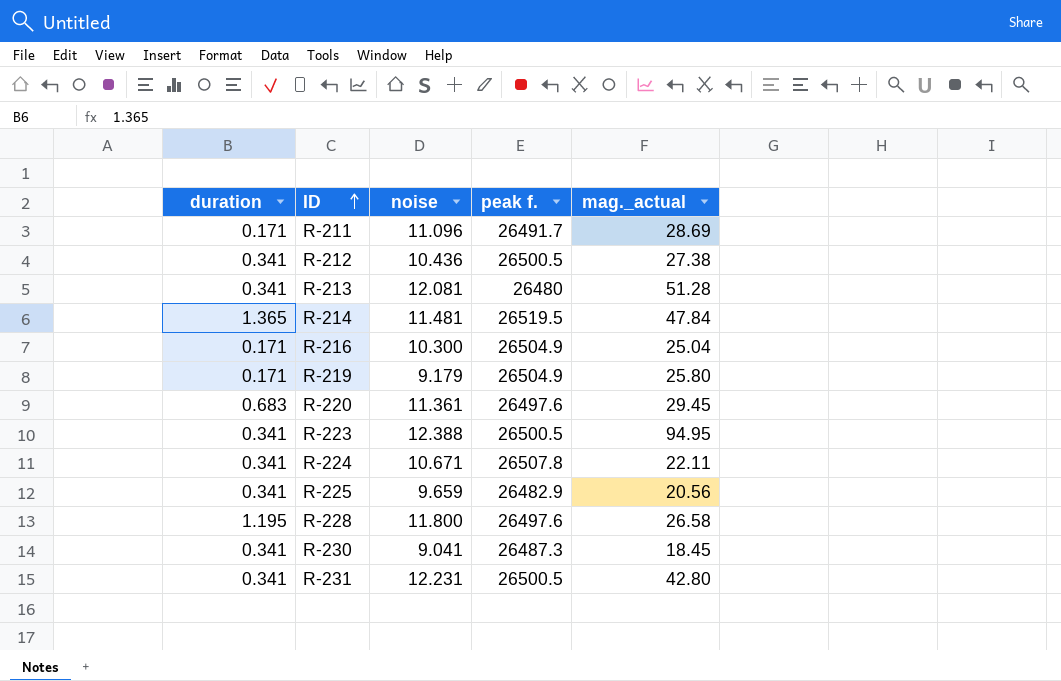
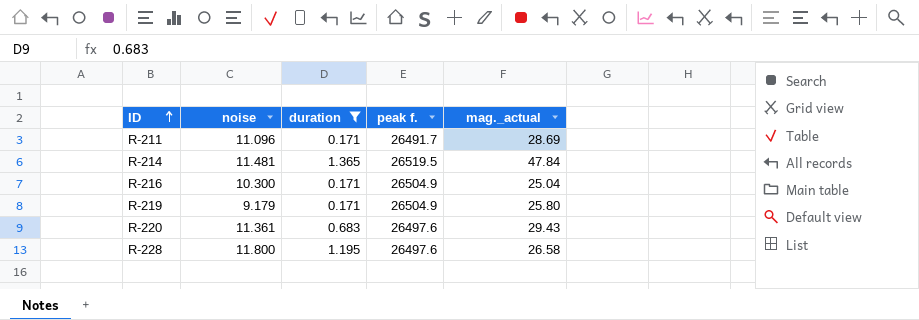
filter: none -> duration != 0.341
column duration | position: 1 -> 3
R-220 | mag._actual: 29.45 -> 29.43

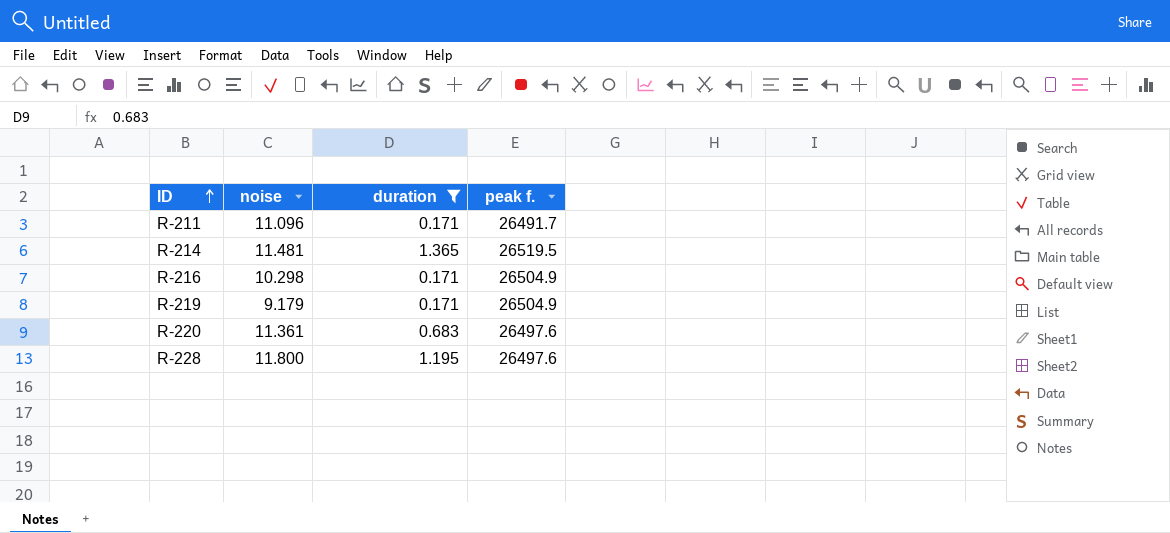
column mag._actual | position: 5 -> none
R-216 | noise: 10.300 -> 10.298

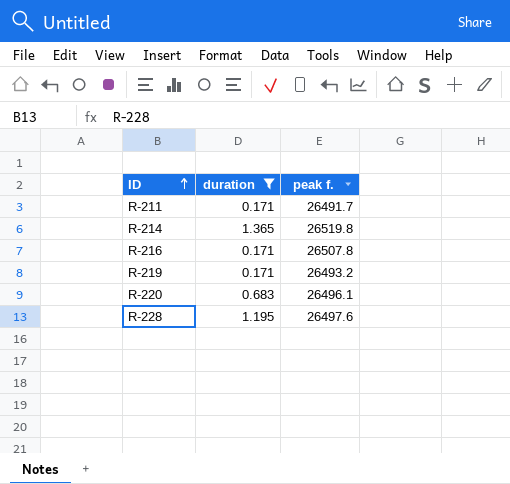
column noise | position: 2 -> none
R-214 | peak f.: 26519.5 -> 26519.8
R-216 | peak f.: 26504.9 -> 26507.8
R-219 | peak f.: 26504.9 -> 26493.2
R-220 | peak f.: 26497.6 -> 26496.1

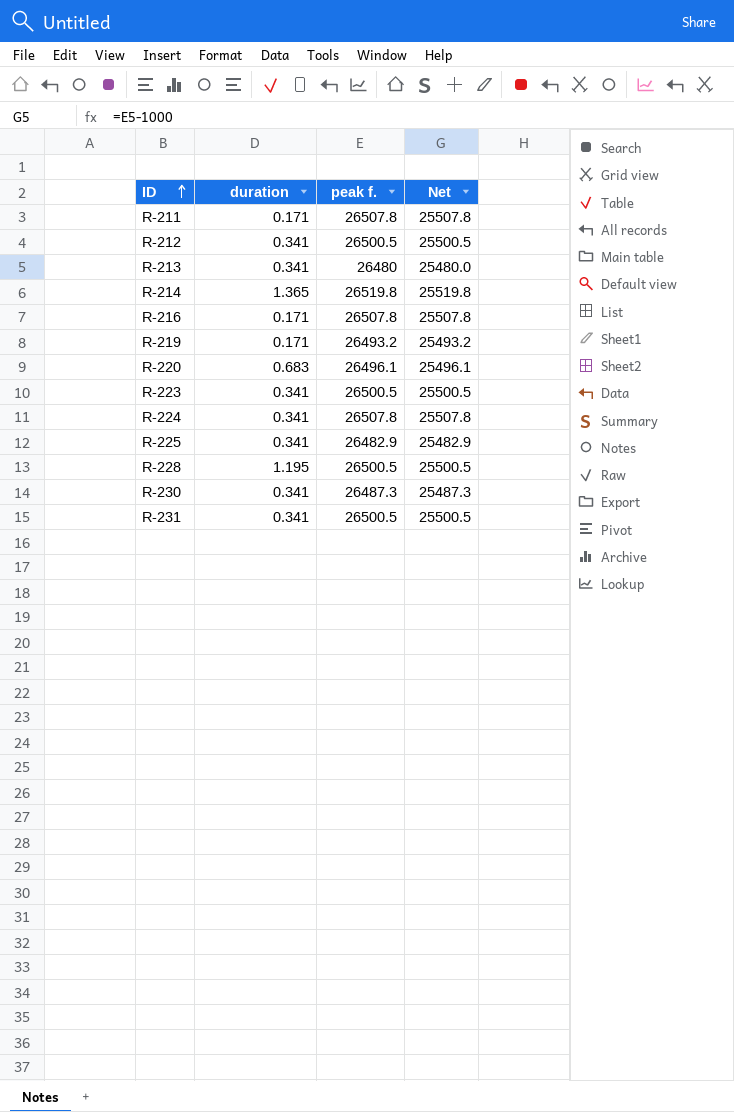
filter: duration != 0.341 -> none
column Net | formula: none -> [peak f.] - 1000
R-211 | peak f.: 26491.7 -> 26507.8
R-228 | peak f.: 26497.6 -> 26500.5

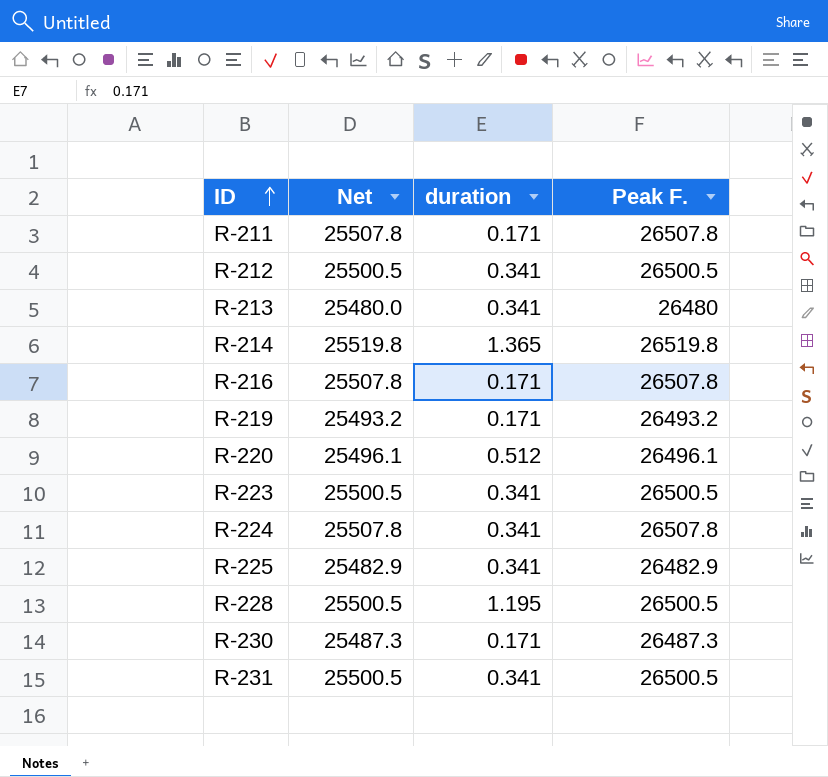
column Net | position: 4 -> 2
column name: peak f. -> Peak F.
R-220 | duration: 0.683 -> 0.512
R-230 | duration: 0.341 -> 0.171

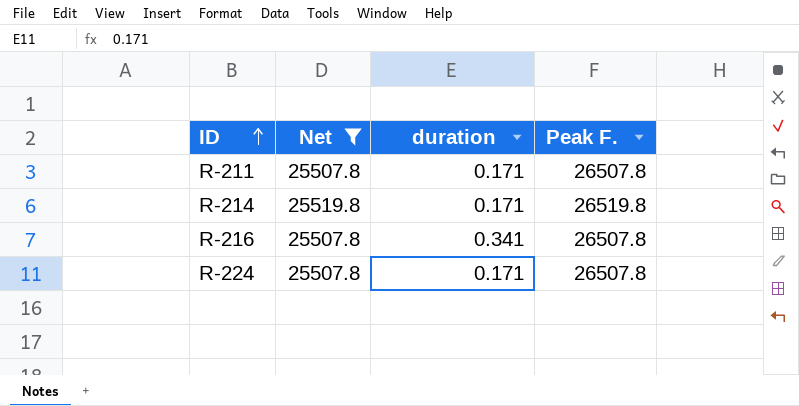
filter: none -> Net >= 25507.8
R-214 | duration: 1.365 -> 0.171
R-216 | duration: 0.171 -> 0.341
R-224 | duration: 0.341 -> 0.171

